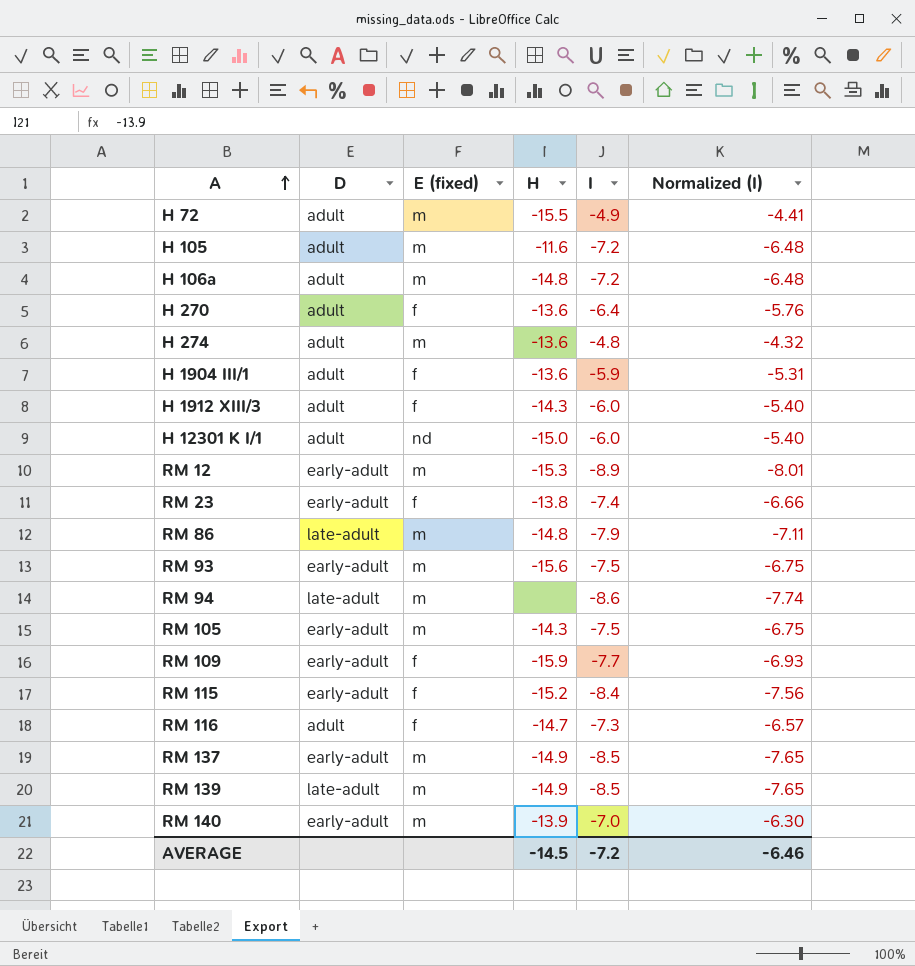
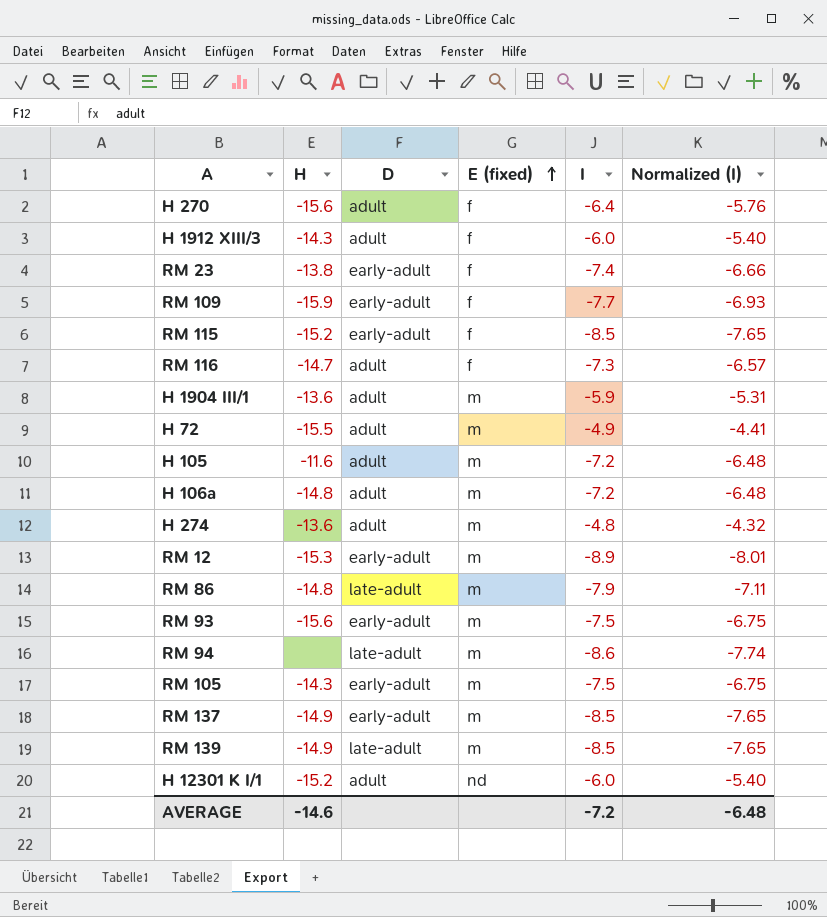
row order: A ascending -> E (fixed) ascending
column H | position: 4 -> 2
row RM 140: early-adult | m | -13.9 | -7.0 | -6.30 -> none
H 270 | H: -13.6 -> -15.6
RM 115 | I: -8.4 -> -8.5
RM 115 | Normalized (I): -7.56 -> -7.65
H 1904 III/1 | E (fixed): f -> m
H 12301 K I/1 | H: -15.0 -> -15.2
AVERAGE | H: -14.5 -> -14.6
AVERAGE | Normalized (I): -6.46 -> -6.48

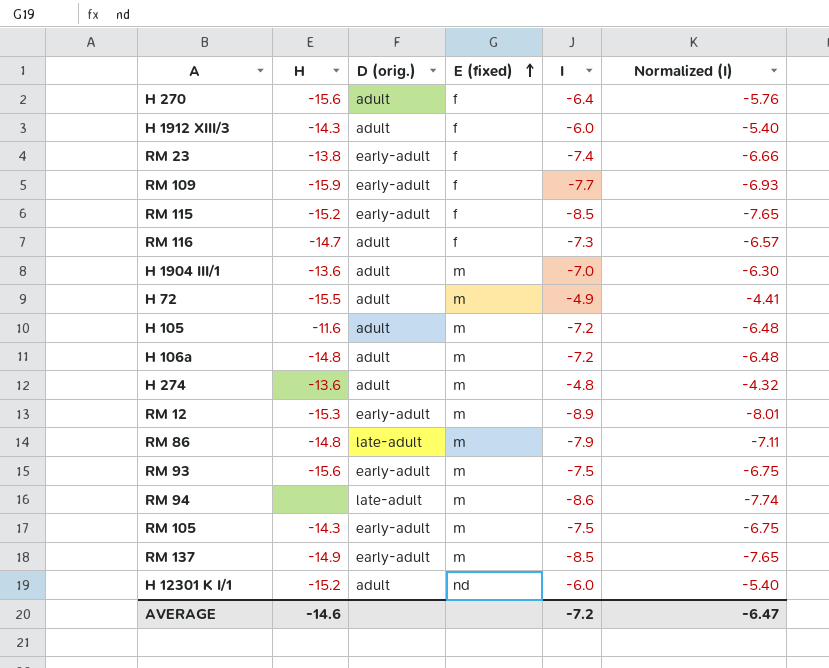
column name: D -> D (orig.)
row RM 139: -14.9 | late-adult | m | -8.5 | -7.65 -> none
H 1904 III/1 | I: -5.9 -> -7.0
H 1904 III/1 | Normalized (I): -5.31 -> -6.30
AVERAGE | Normalized (I): -6.48 -> -6.47

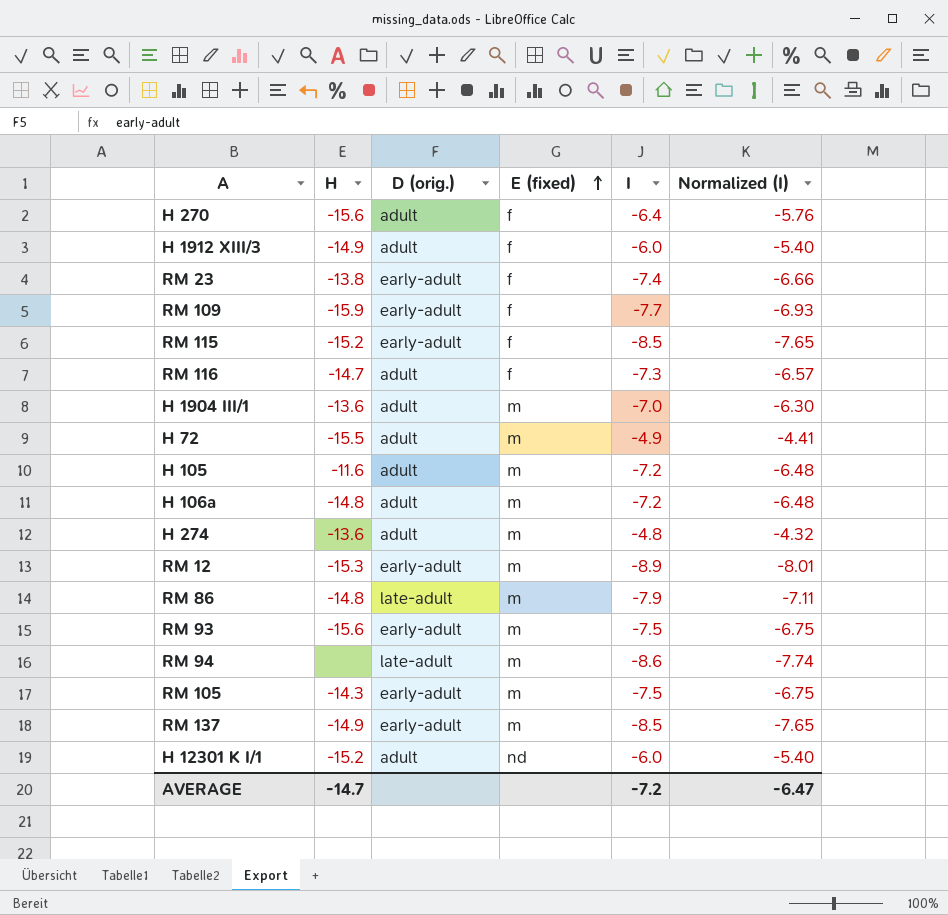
H 1912 XIII/3 | H: -14.3 -> -14.9
AVERAGE | H: -14.6 -> -14.7

